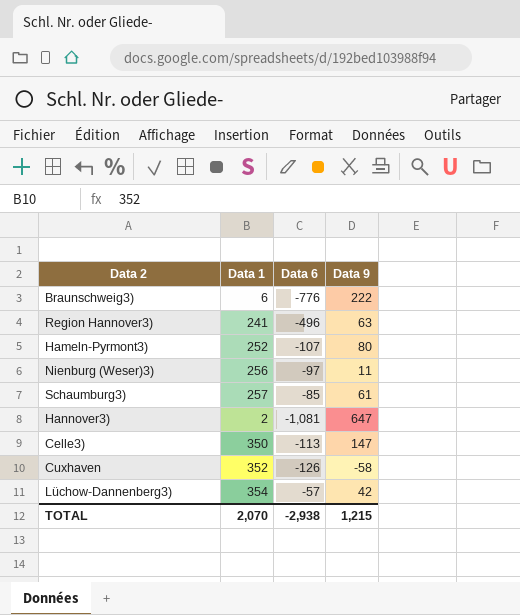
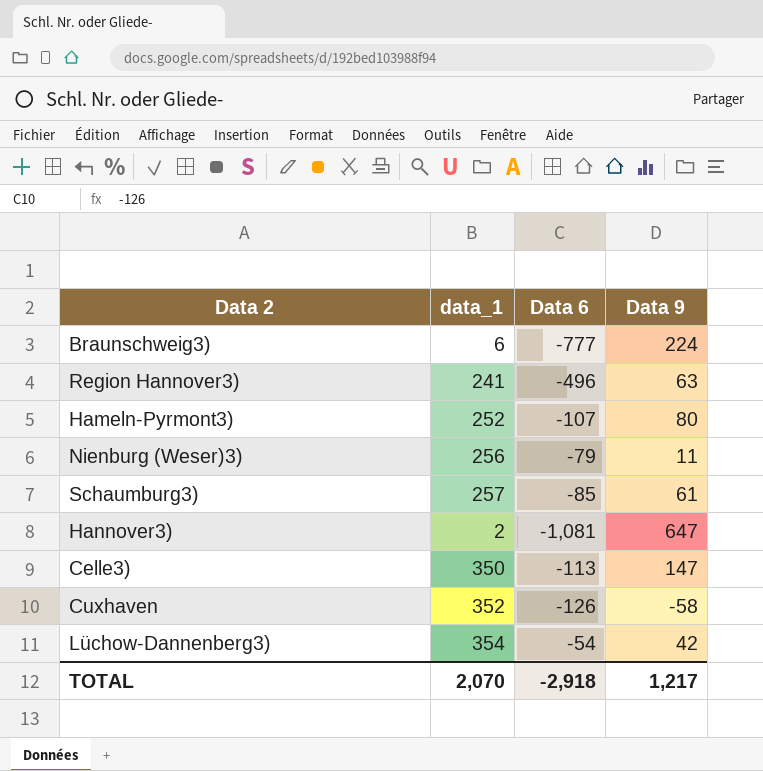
column name: Data 1 -> data_1
Braunschweig3) | Data 6: -776 -> -777
Braunschweig3) | Data 9: 222 -> 224
Nienburg (Weser)3) | Data 6: -97 -> -79
Lüchow-Dannenberg3) | Data 6: -57 -> -54
TOTAL | Data 6: -2,938 -> -2,918
TOTAL | Data 9: 1,215 -> 1,217

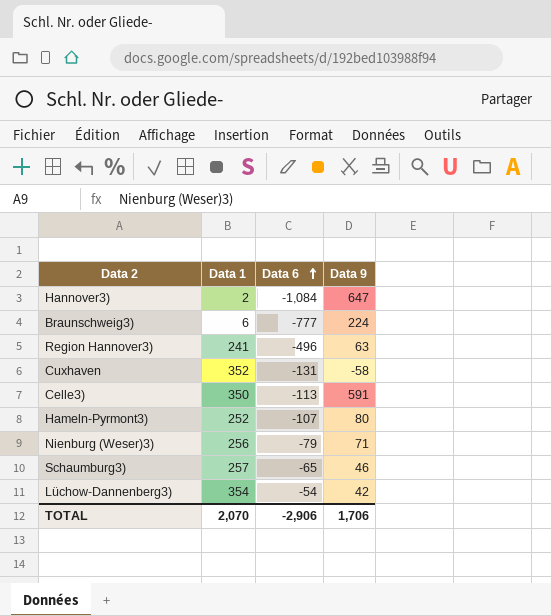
row order: none -> Data 6 ascending
column name: data_1 -> Data 1
Hannover3) | Data 6: -1,081 -> -1,084
Cuxhaven | Data 6: -126 -> -131
Celle3) | Data 9: 147 -> 591
Nienburg (Weser)3) | Data 9: 11 -> 71
Schaumburg3) | Data 6: -85 -> -65
Schaumburg3) | Data 9: 61 -> 46
TOTAL | Data 6: -2,918 -> -2,906
TOTAL | Data 9: 1,217 -> 1,706

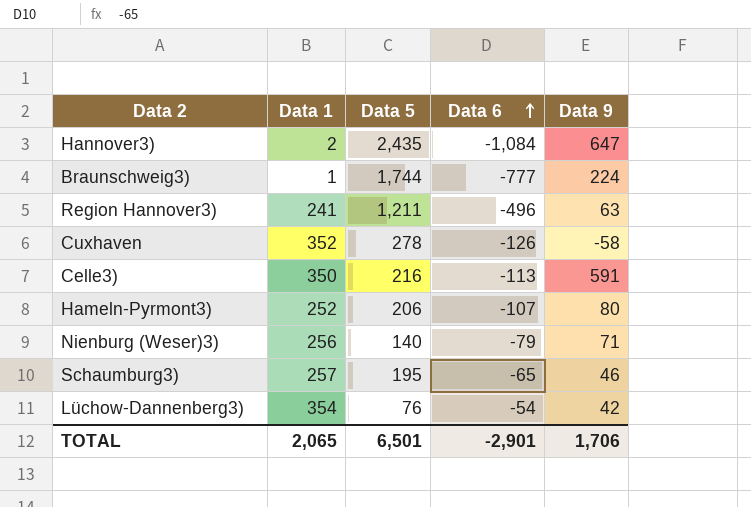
column Data 5 | position: none -> 3
Braunschweig3) | Data 1: 6 -> 1
Cuxhaven | Data 6: -131 -> -126
TOTAL | Data 1: 2,070 -> 2,065
TOTAL | Data 6: -2,906 -> -2,901

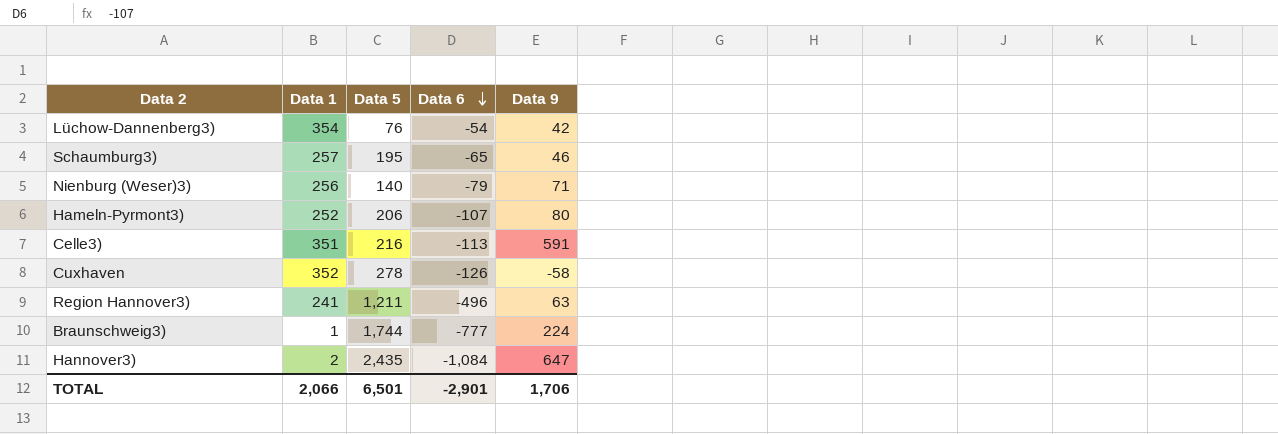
row order: Data 6 ascending -> Data 6 descending
Celle3) | Data 1: 350 -> 351
TOTAL | Data 1: 2,065 -> 2,066

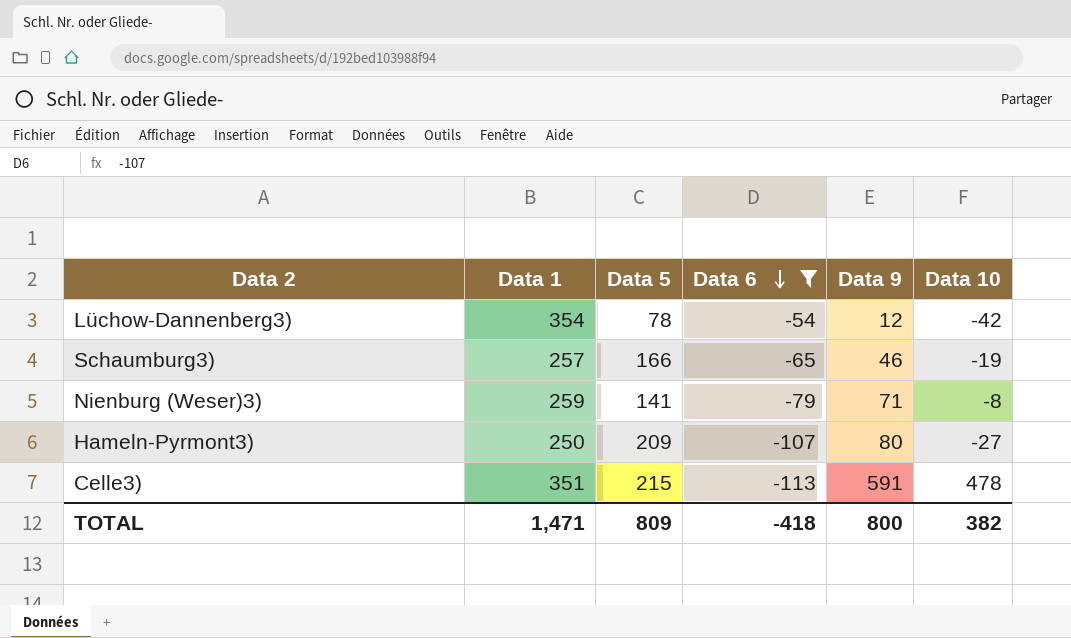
filter: none -> Data 6 >= -113
column Data 10 | formula: none -> [Data 6] + [Data 9]
Lüchow-Dannenberg3) | Data 5: 76 -> 78
Lüchow-Dannenberg3) | Data 9: 42 -> 12
Schaumburg3) | Data 5: 195 -> 166
Nienburg (Weser)3) | Data 1: 256 -> 259
Nienburg (Weser)3) | Data 5: 140 -> 141
Hameln-Pyrmont3) | Data 1: 252 -> 250
Hameln-Pyrmont3) | Data 5: 206 -> 209
Celle3) | Data 5: 216 -> 215
TOTAL | Data 1: 2,066 -> 1,471
TOTAL | Data 5: 6,501 -> 809
TOTAL | Data 6: -2,901 -> -418
TOTAL | Data 9: 1,706 -> 800

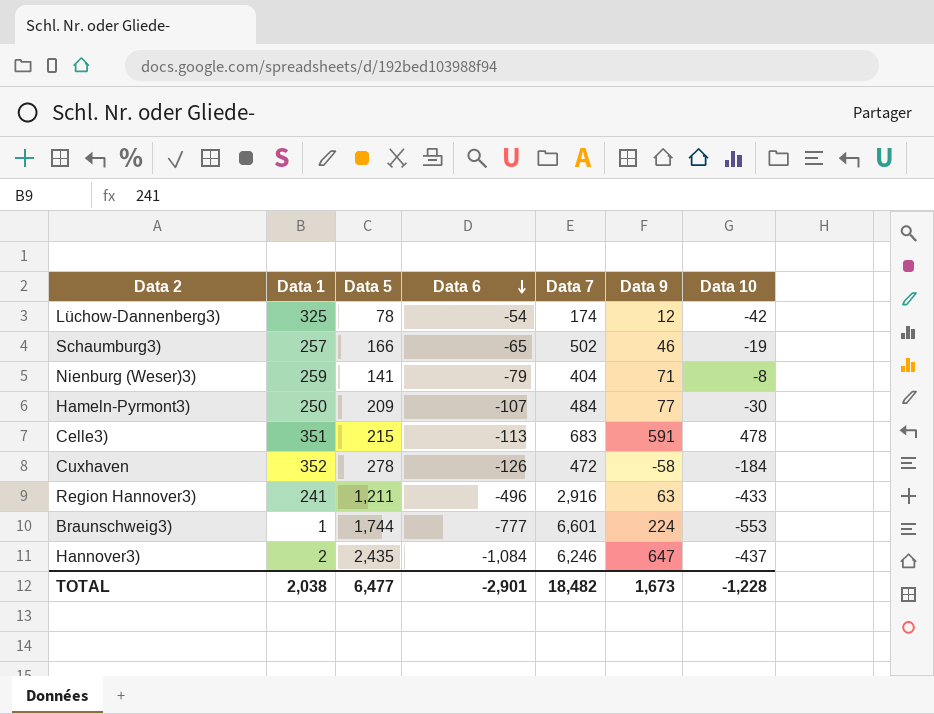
filter: Data 6 >= -113 -> none
column Data 7 | position: none -> 5
Lüchow-Dannenberg3) | Data 1: 354 -> 325
Hameln-Pyrmont3) | Data 9: 80 -> 77
Hameln-Pyrmont3) | Data 10: -27 -> -30
TOTAL | Data 1: 1,471 -> 2,038
TOTAL | Data 5: 809 -> 6,477
TOTAL | Data 6: -418 -> -2,901
TOTAL | Data 9: 800 -> 1,673
TOTAL | Data 10: 382 -> -1,228

